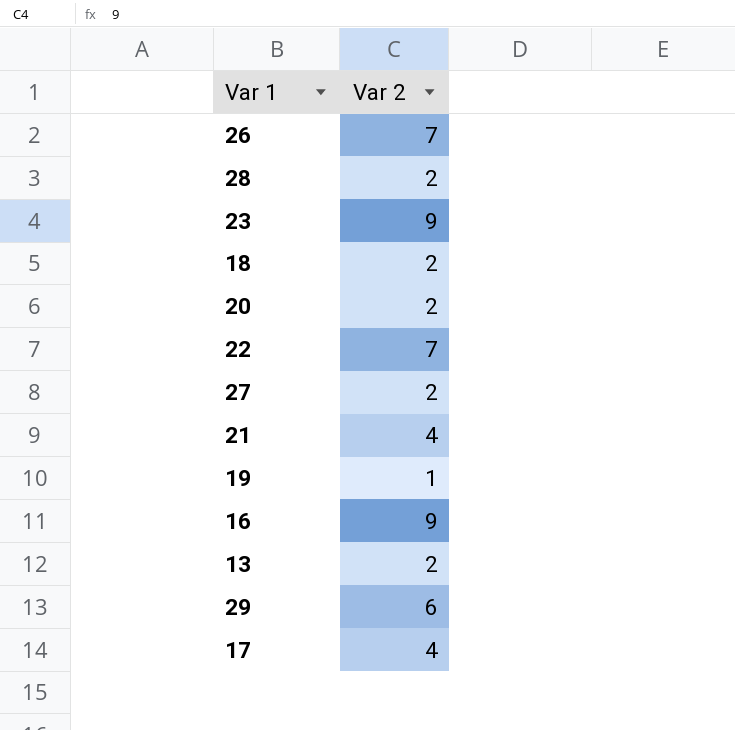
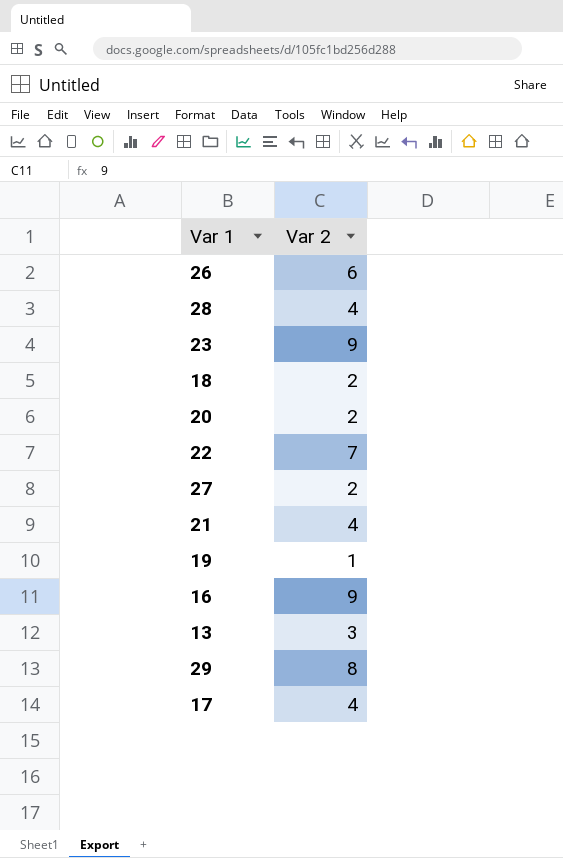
26 | Var 2: 7 -> 6
28 | Var 2: 2 -> 4
13 | Var 2: 2 -> 3
29 | Var 2: 6 -> 8

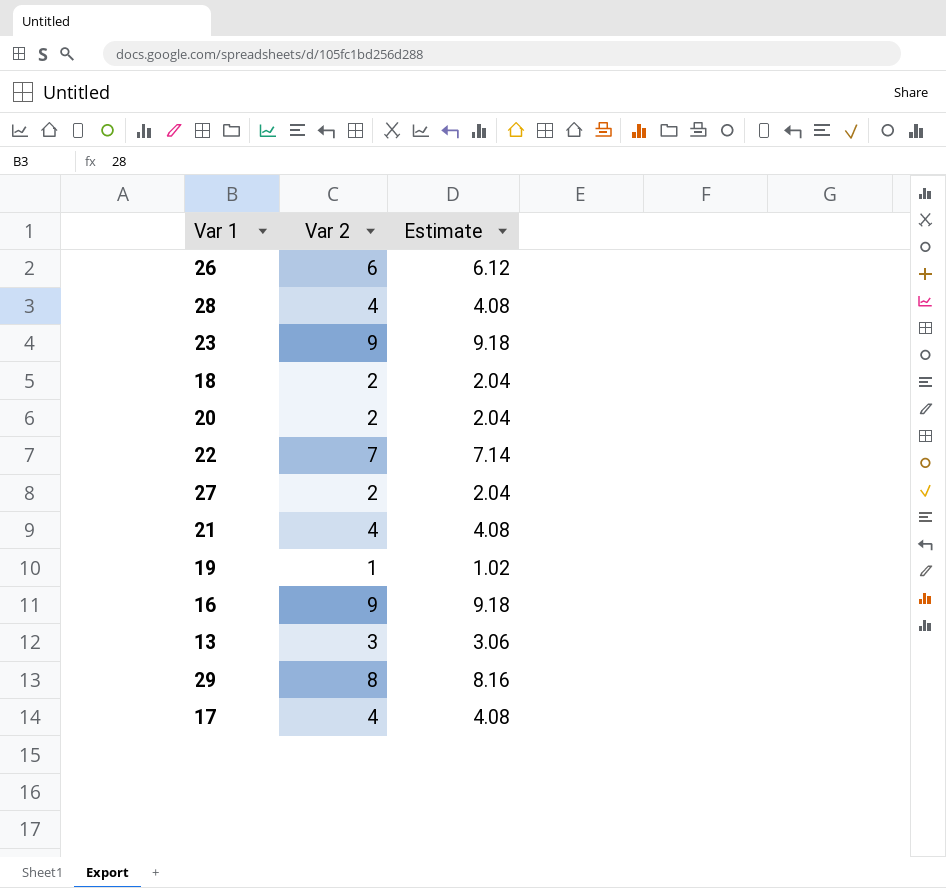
column Estimate | formula: none -> [Var 2] * 1.02

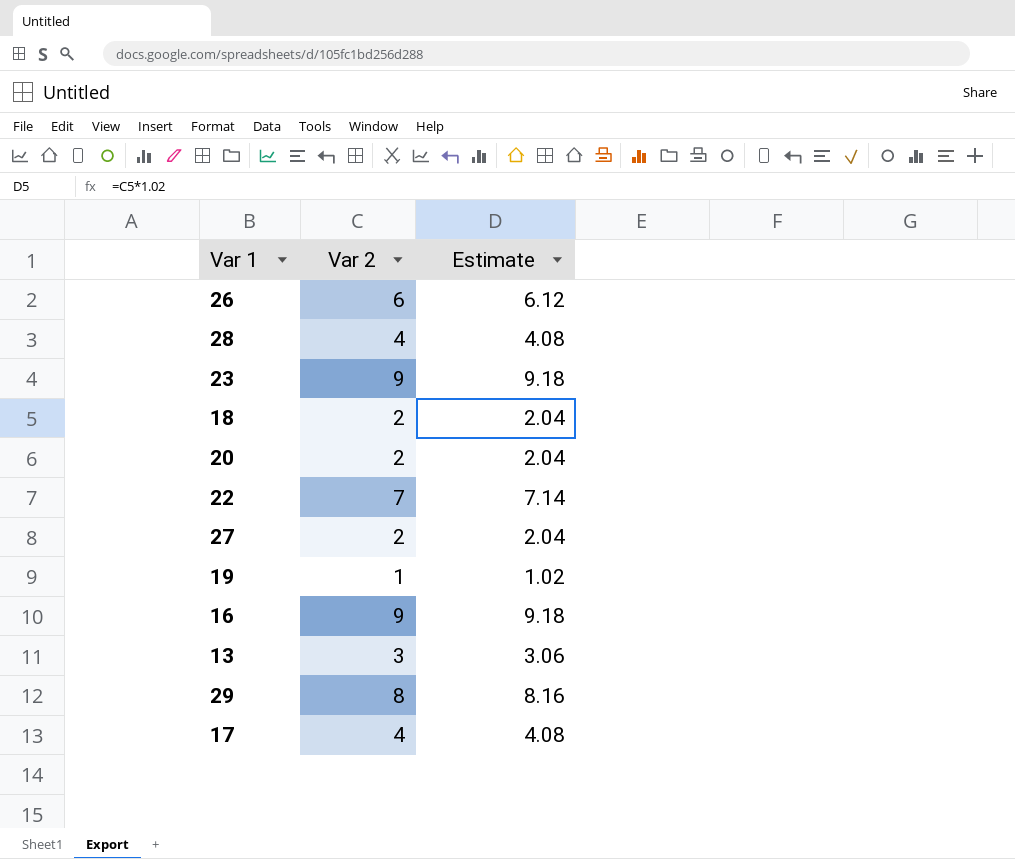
row 21: 4 | 4.08 -> none

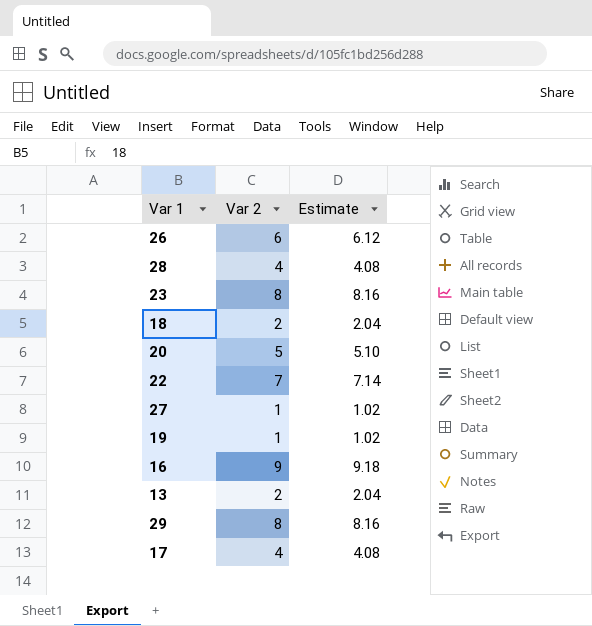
23 | Var 2: 9 -> 8
23 | Estimate: 9.18 -> 8.16
20 | Var 2: 2 -> 5
20 | Estimate: 2.04 -> 5.10
27 | Var 2: 2 -> 1
27 | Estimate: 2.04 -> 1.02
13 | Var 2: 3 -> 2
13 | Estimate: 3.06 -> 2.04

